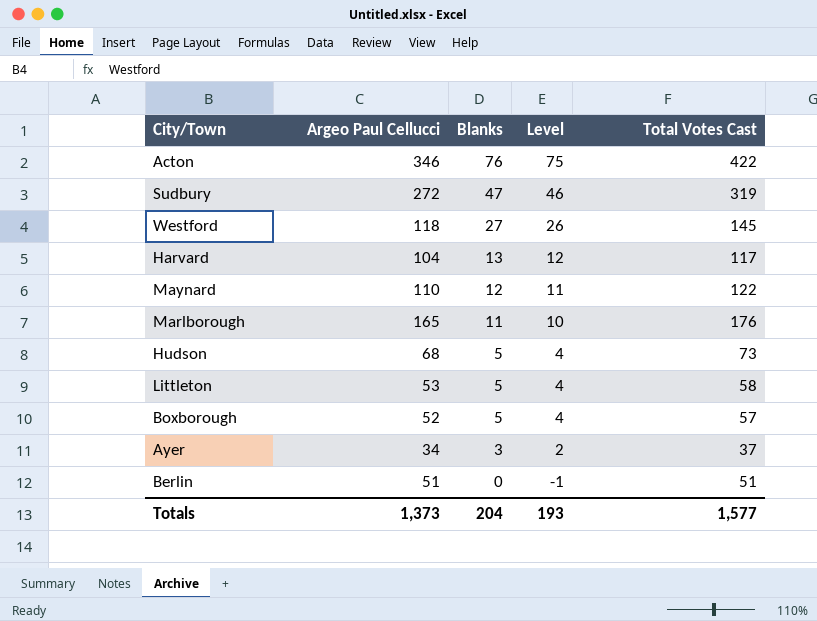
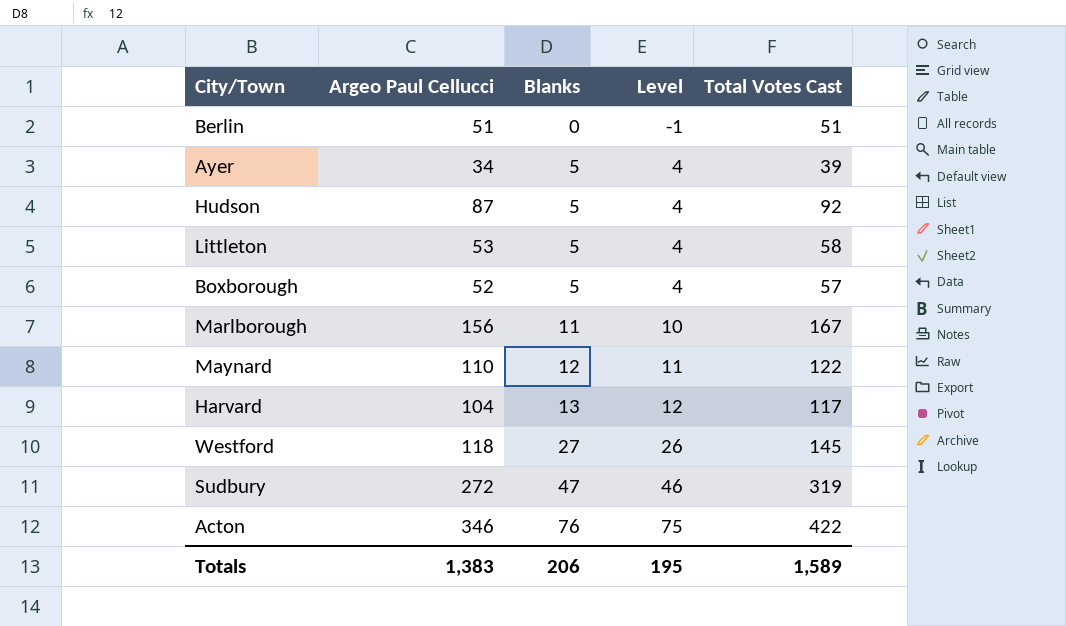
row order: Blanks descending -> Blanks ascending
Ayer | Blanks: 3 -> 5
Ayer | Level: 2 -> 4
Ayer | Total Votes Cast: 37 -> 39
Hudson | Argeo Paul Cellucci: 68 -> 87
Hudson | Total Votes Cast: 73 -> 92
Marlborough | Argeo Paul Cellucci: 165 -> 156
Marlborough | Total Votes Cast: 176 -> 167
Totals | Argeo Paul Cellucci: 1,373 -> 1,383
Totals | Blanks: 204 -> 206
Totals | Level: 193 -> 195
Totals | Total Votes Cast: 1,577 -> 1,589

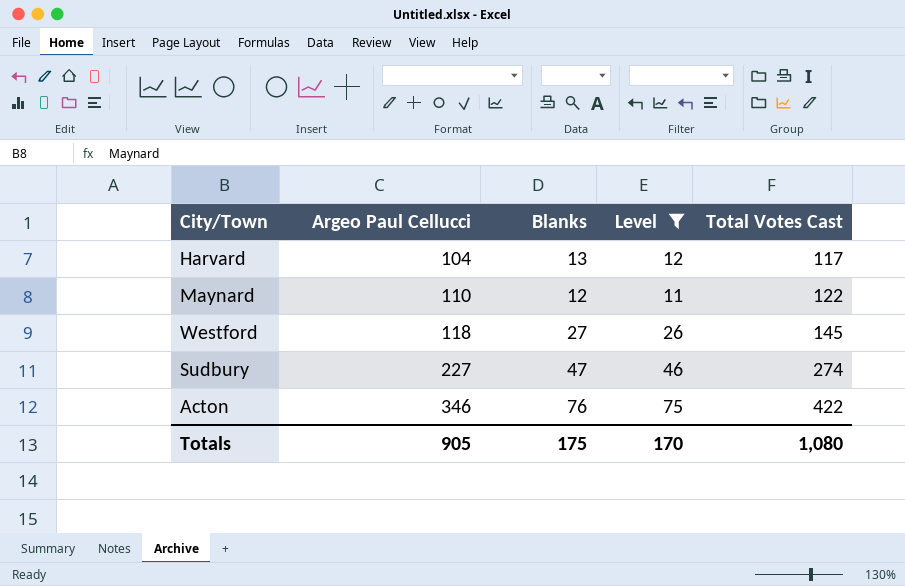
filter: none -> Level >= 11
row order: Blanks ascending -> Argeo Paul Cellucci ascending
Sudbury | Argeo Paul Cellucci: 272 -> 227
Sudbury | Total Votes Cast: 319 -> 274
Totals | Argeo Paul Cellucci: 1,383 -> 905
Totals | Blanks: 206 -> 175
Totals | Level: 195 -> 170
Totals | Total Votes Cast: 1,589 -> 1,080

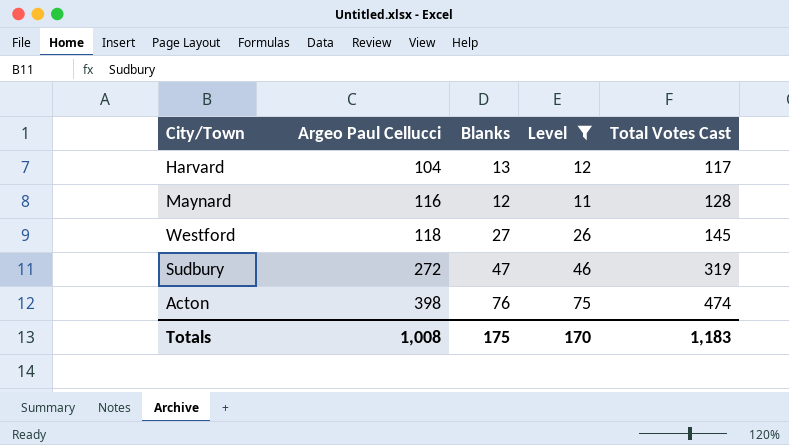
Maynard | Argeo Paul Cellucci: 110 -> 116
Maynard | Total Votes Cast: 122 -> 128
Sudbury | Argeo Paul Cellucci: 227 -> 272
Sudbury | Total Votes Cast: 274 -> 319
Acton | Argeo Paul Cellucci: 346 -> 398
Acton | Total Votes Cast: 422 -> 474
Totals | Argeo Paul Cellucci: 905 -> 1,008
Totals | Total Votes Cast: 1,080 -> 1,183

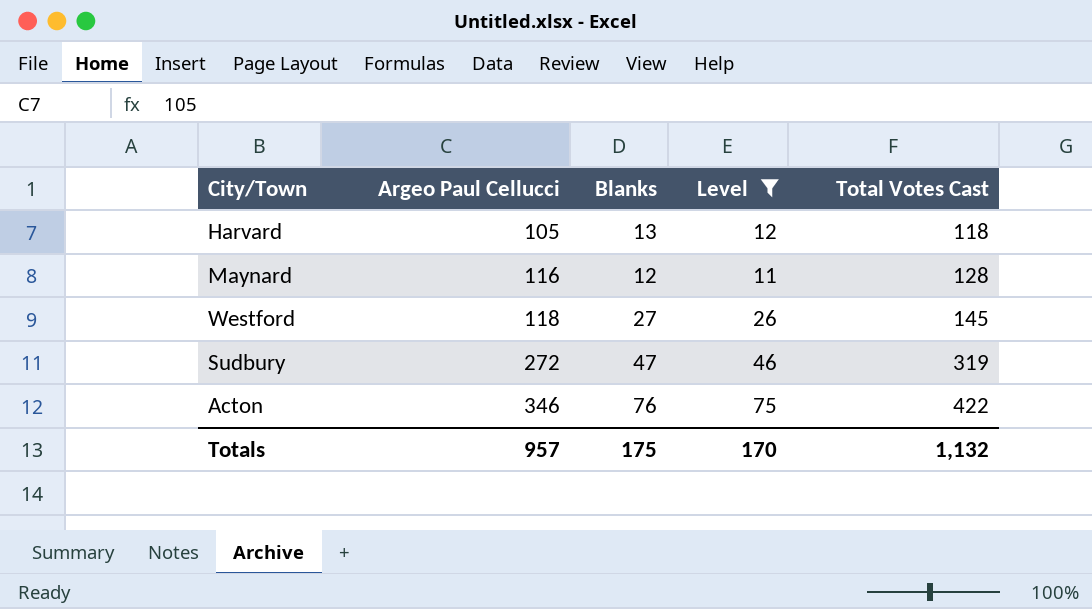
Harvard | Argeo Paul Cellucci: 104 -> 105
Harvard | Total Votes Cast: 117 -> 118
Acton | Argeo Paul Cellucci: 398 -> 346
Acton | Total Votes Cast: 474 -> 422
Totals | Argeo Paul Cellucci: 1,008 -> 957
Totals | Total Votes Cast: 1,183 -> 1,132

